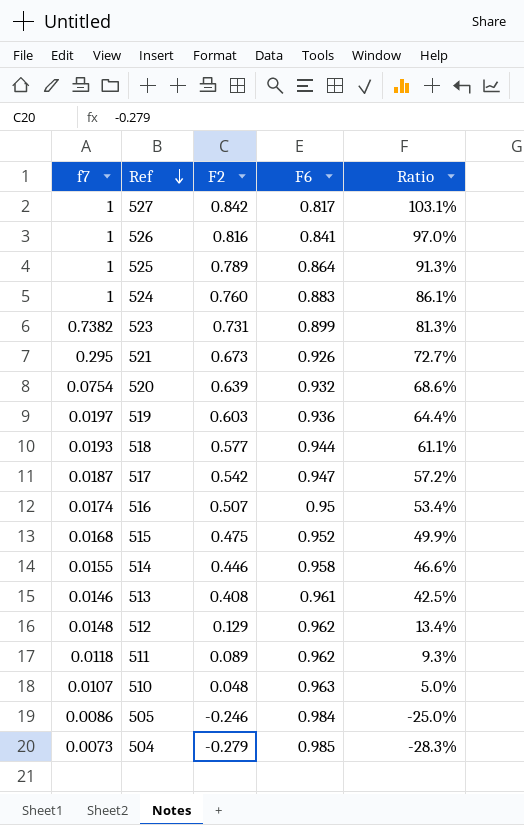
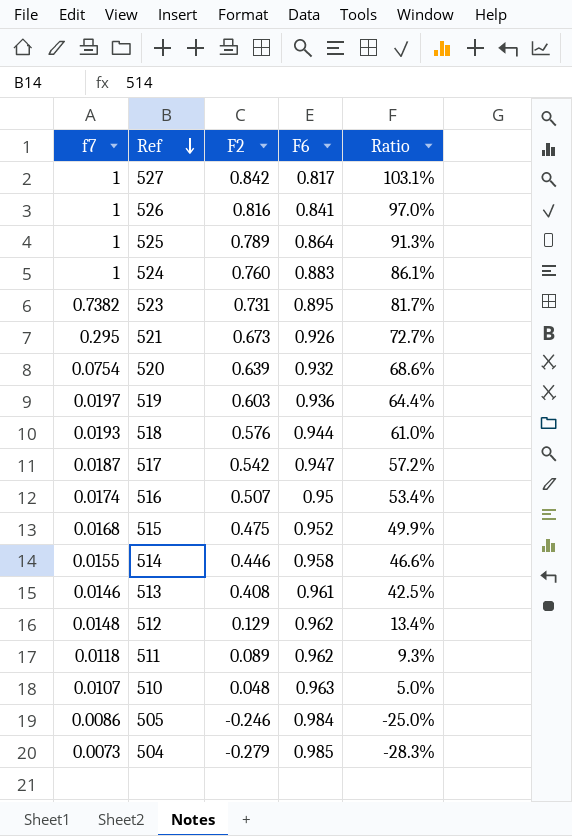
523 | F6: 0.899 -> 0.895
523 | Ratio: 81.3% -> 81.7%
518 | F2: 0.577 -> 0.576
518 | Ratio: 61.1% -> 61.0%

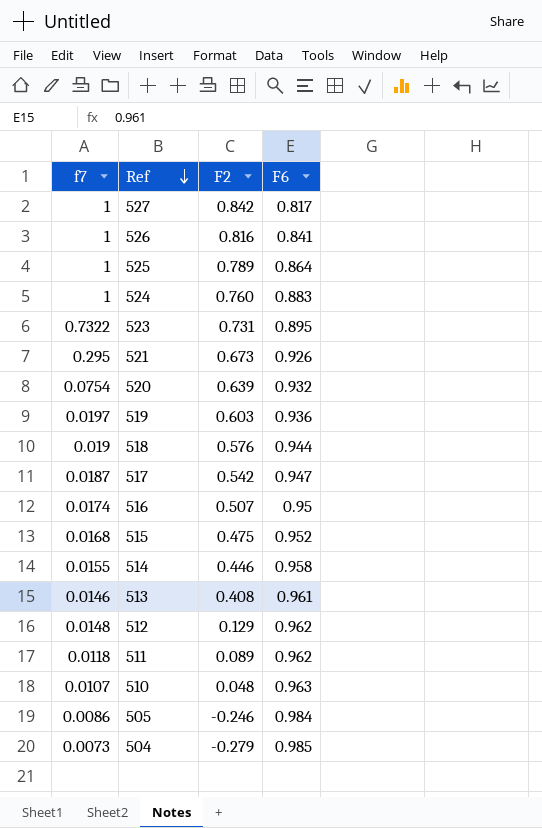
column Ratio | formula: [F2] / [F6] -> none
523 | f7: 0.7382 -> 0.7322
518 | f7: 0.0193 -> 0.019

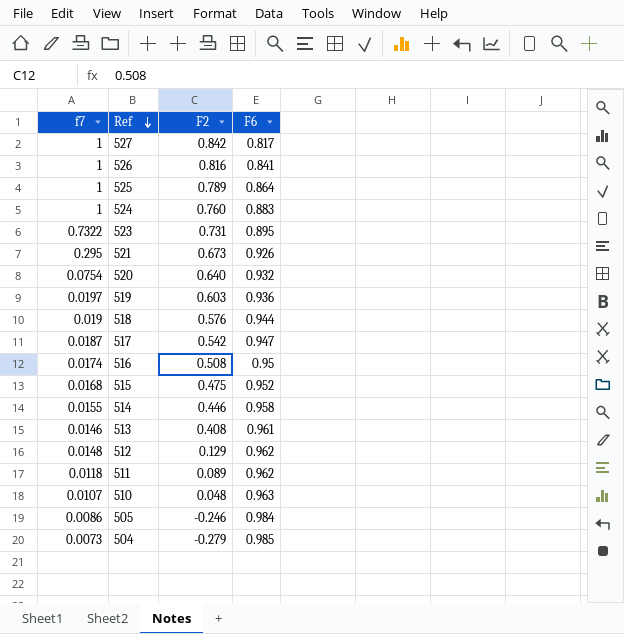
520 | F2: 0.639 -> 0.640
516 | F2: 0.507 -> 0.508

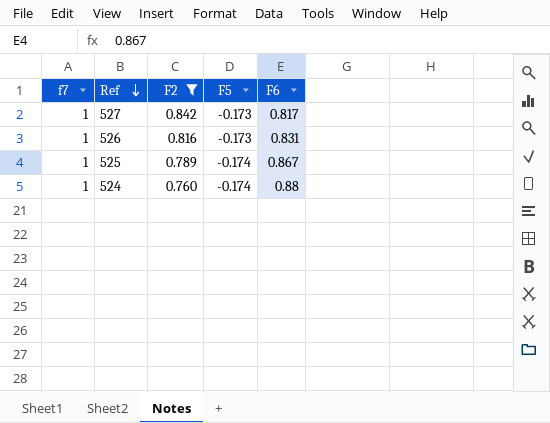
filter: none -> F2 >= 0.760
column F5 | position: none -> 4
526 | F6: 0.841 -> 0.831
525 | F6: 0.864 -> 0.867
524 | F6: 0.883 -> 0.88

